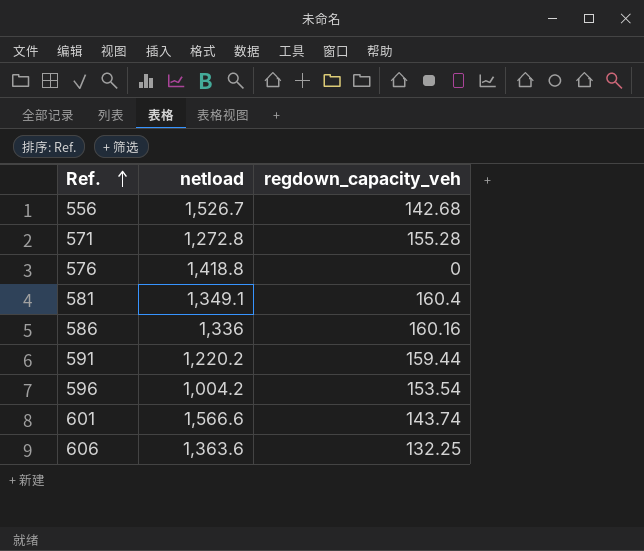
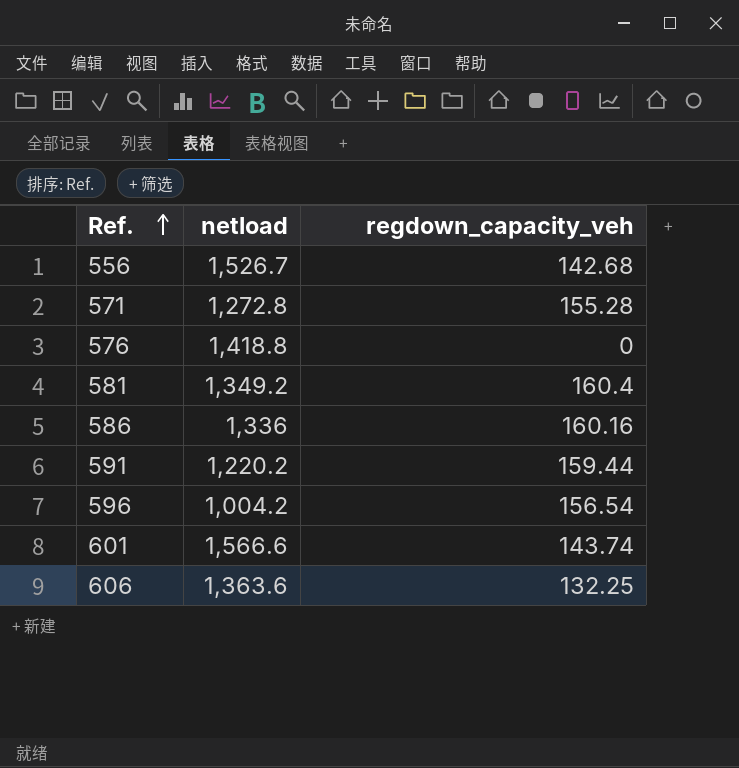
581 | netload: 1,349.1 -> 1,349.2
596 | regdown_capacity_veh: 153.54 -> 156.54

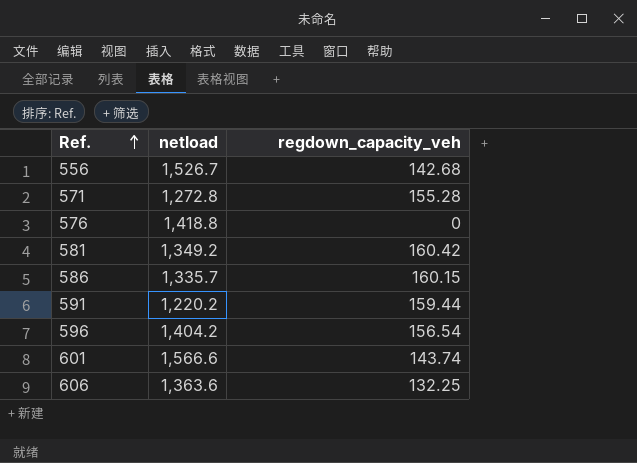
581 | regdown_capacity_veh: 160.4 -> 160.42
586 | netload: 1,336 -> 1,335.7
586 | regdown_capacity_veh: 160.16 -> 160.15
596 | netload: 1,004.2 -> 1,404.2

